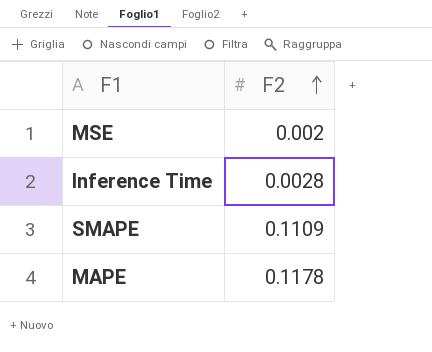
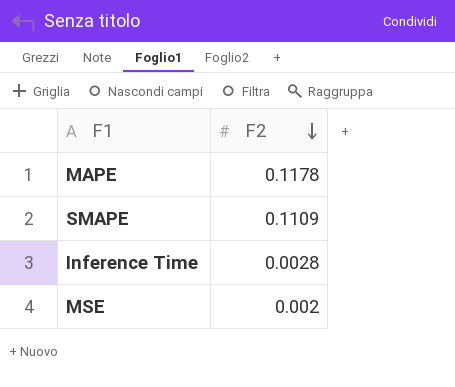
row order: F2 ascending -> F2 descending

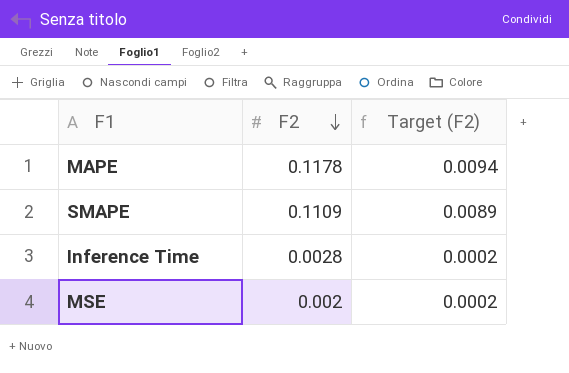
column Target (F2) | formula: none -> [F2] * 0.08

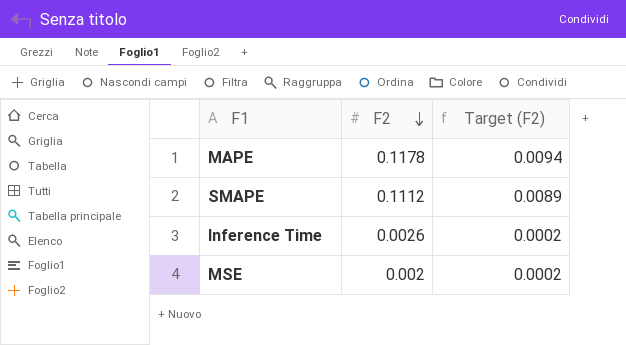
SMAPE | F2: 0.1109 -> 0.1112
Inference Time | F2: 0.0028 -> 0.0026

